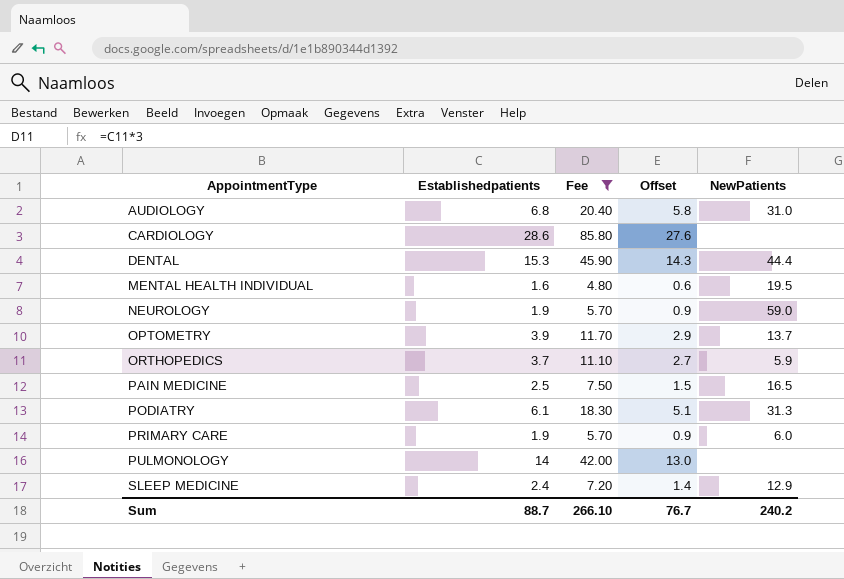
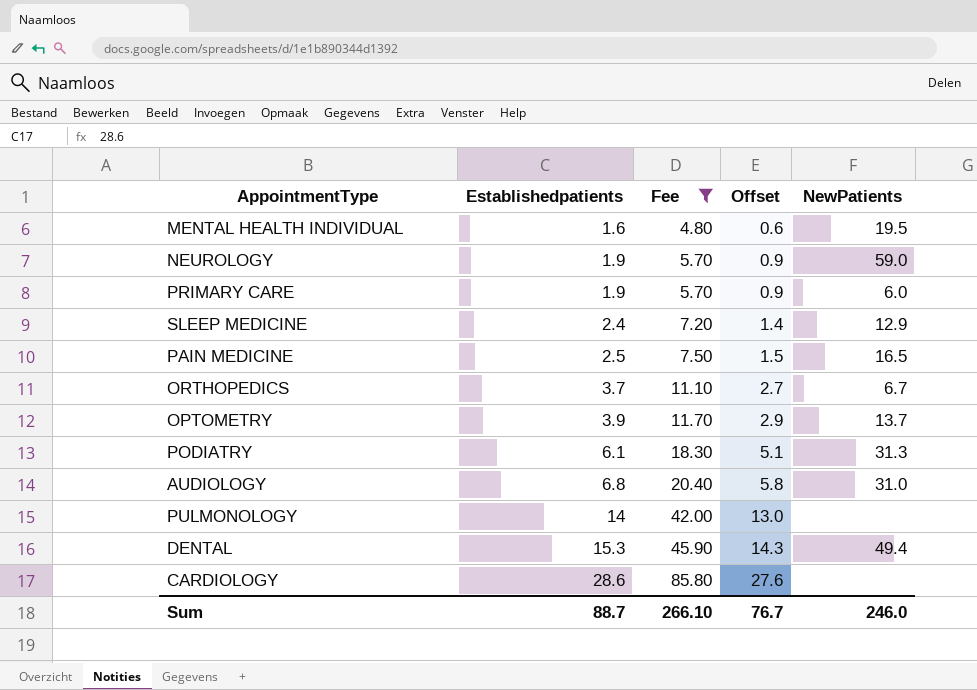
row order: AppointmentType ascending -> Establishedpatients ascending
ORTHOPEDICS | NewPatients: 5.9 -> 6.7
DENTAL | NewPatients: 44.4 -> 49.4
Sum | NewPatients: 240.2 -> 246.0

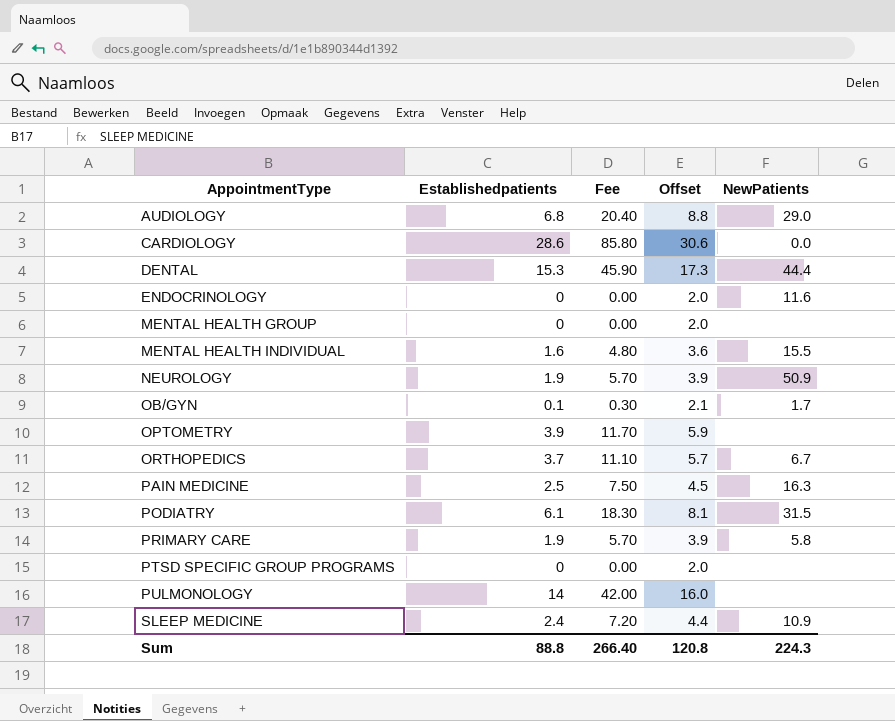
filter: Fee >= 4.80 -> none
row order: Establishedpatients ascending -> AppointmentType ascending
column Offset | formula: [Establishedpatients] - 1 -> [Establishedpatients] + 2
AUDIOLOGY | NewPatients: 31.0 -> 29.0
CARDIOLOGY | NewPatients: none -> 0.0
DENTAL | NewPatients: 49.4 -> 44.4
MENTAL HEALTH INDIVIDUAL | NewPatients: 19.5 -> 15.5
NEUROLOGY | NewPatients: 59.0 -> 50.9
OPTOMETRY | NewPatients: 13.7 -> none
PAIN MEDICINE | NewPatients: 16.5 -> 16.3
PODIATRY | NewPatients: 31.3 -> 31.5
PRIMARY CARE | NewPatients: 6.0 -> 5.8
SLEEP MEDICINE | NewPatients: 12.9 -> 10.9
Sum | Establishedpatients: 88.7 -> 88.8
Sum | Fee: 266.10 -> 266.40
Sum | Offset: 76.7 -> 120.8
Sum | NewPatients: 246.0 -> 224.3

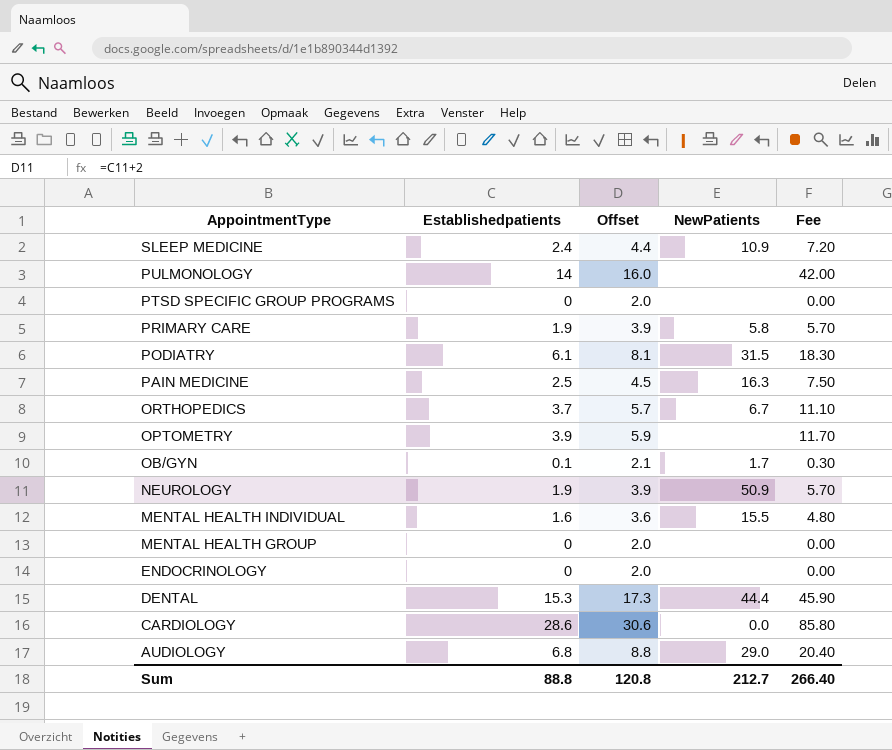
row order: AppointmentType ascending -> AppointmentType descending
column Fee | position: 3 -> 5
ENDOCRINOLOGY | NewPatients: 11.6 -> none
Sum | NewPatients: 224.3 -> 212.7

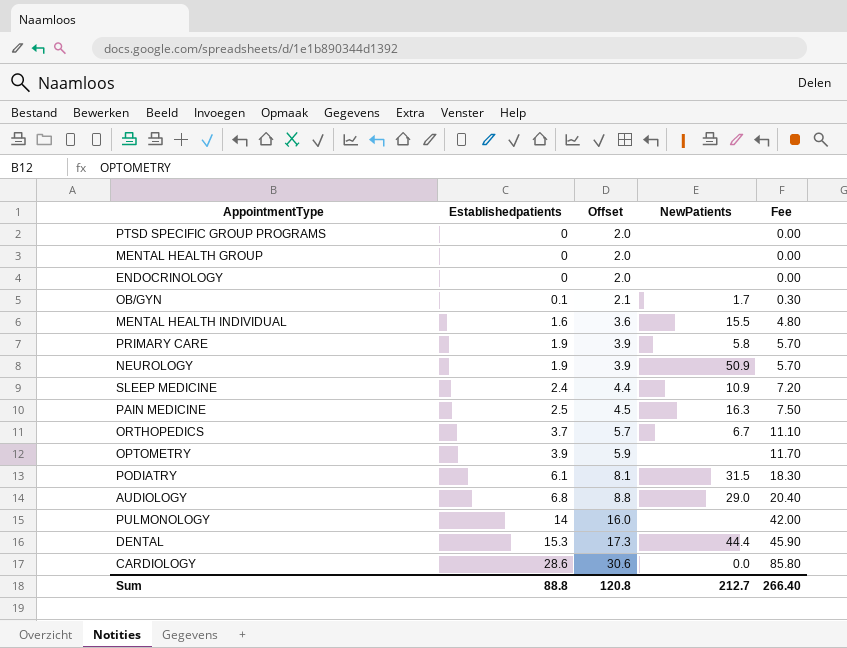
row order: AppointmentType descending -> Establishedpatients ascending

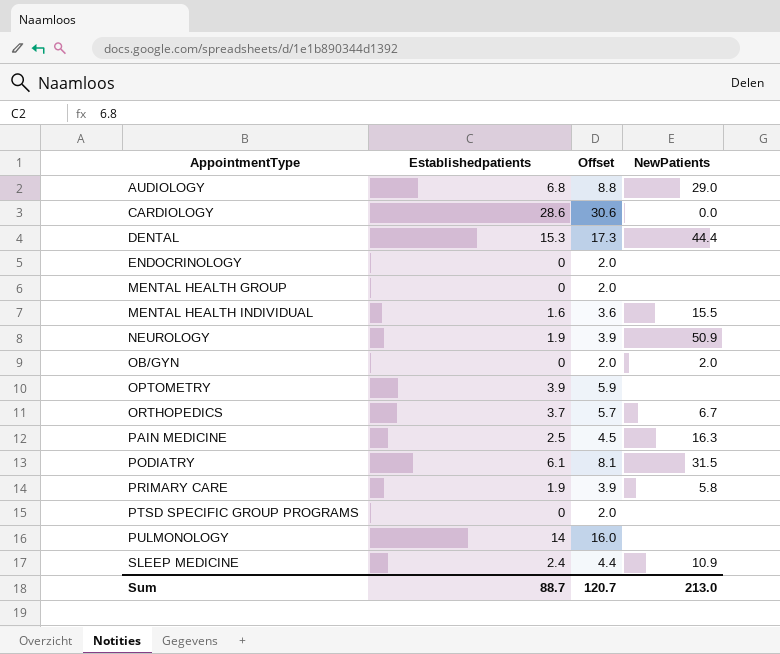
row order: Establishedpatients ascending -> AppointmentType ascending
column Fee | formula: [Establishedpatients] * 3 -> none
OB/GYN | Establishedpatients: 0.1 -> 0
OB/GYN | Offset: 2.1 -> 2.0
OB/GYN | NewPatients: 1.7 -> 2.0
Sum | Establishedpatients: 88.8 -> 88.7
Sum | Offset: 120.8 -> 120.7
Sum | NewPatients: 212.7 -> 213.0

